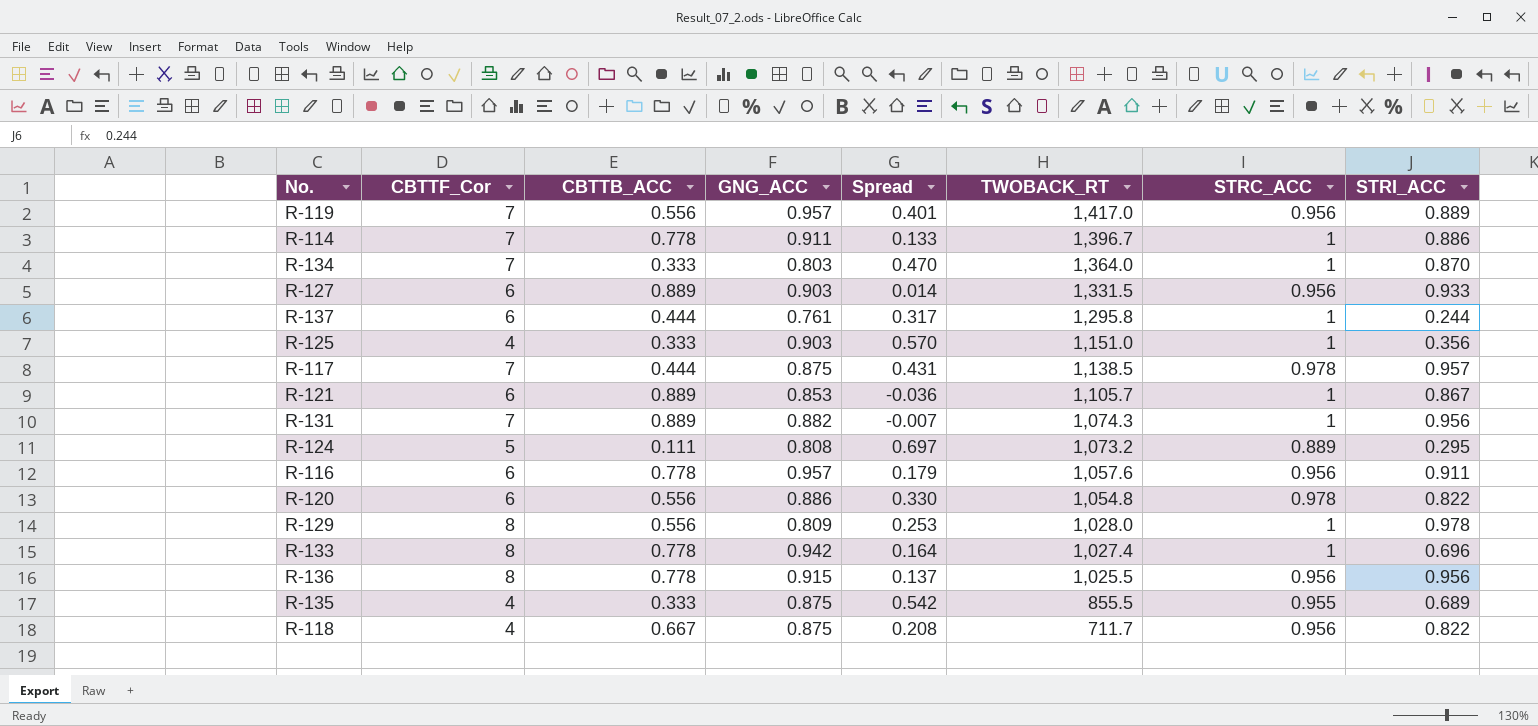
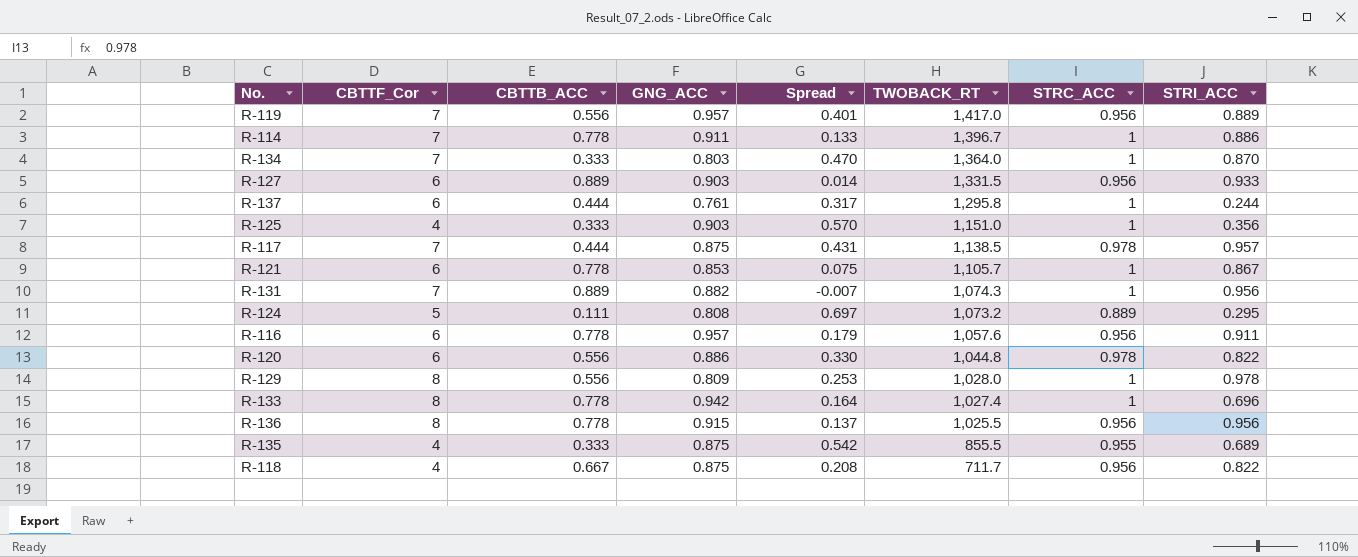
R-121 | CBTTB_ACC: 0.889 -> 0.778
R-121 | Spread: -0.036 -> 0.075
R-120 | TWOBACK_RT: 1,054.8 -> 1,044.8

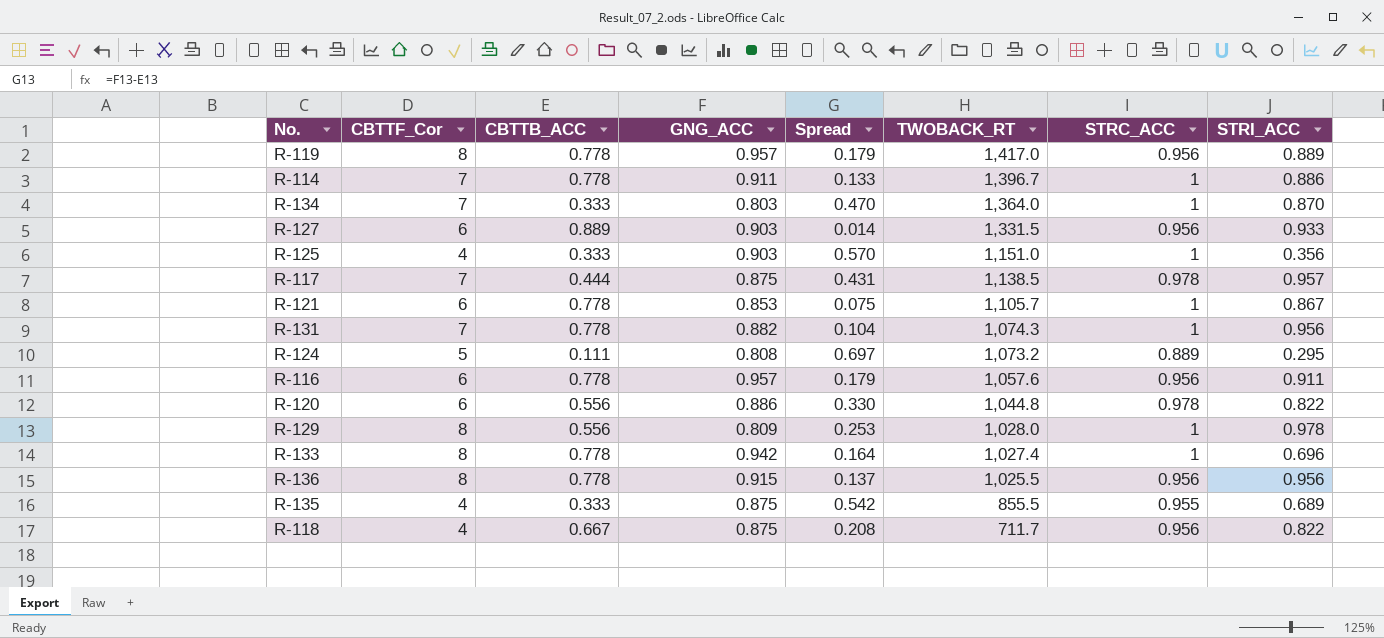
row R-137: 6 | 0.444 | 0.761 | 0.317 | 1,295.8 | 1 | 0.244 -> none
R-119 | CBTTF_Cor: 7 -> 8
R-119 | CBTTB_ACC: 0.556 -> 0.778
R-119 | Spread: 0.401 -> 0.179
R-131 | CBTTB_ACC: 0.889 -> 0.778
R-131 | Spread: -0.007 -> 0.104

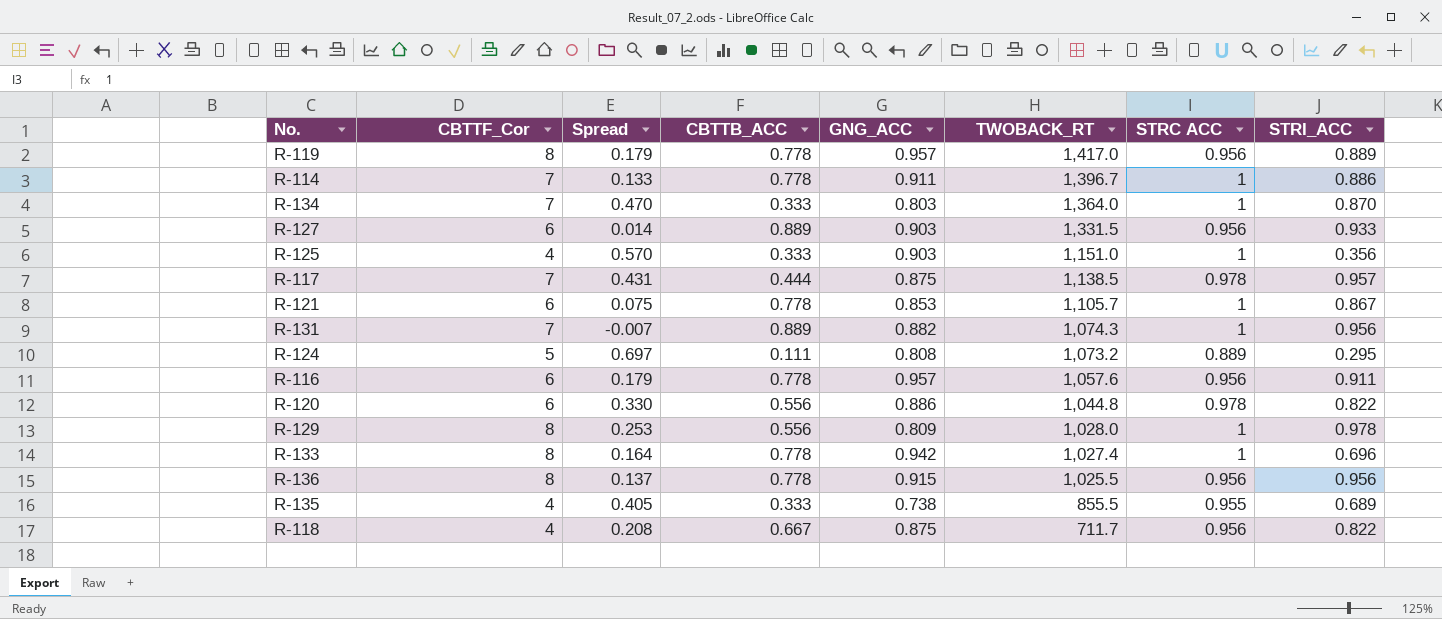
column Spread | position: 5 -> 3
column name: STRC_ACC -> STRC ACC
R-131 | Spread: 0.104 -> -0.007
R-131 | CBTTB_ACC: 0.778 -> 0.889
R-135 | Spread: 0.542 -> 0.405
R-135 | GNG_ACC: 0.875 -> 0.738

